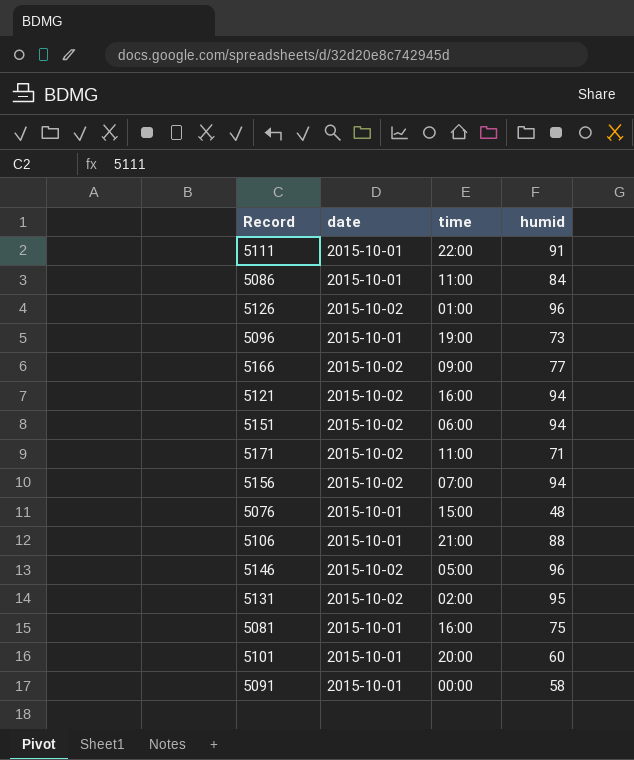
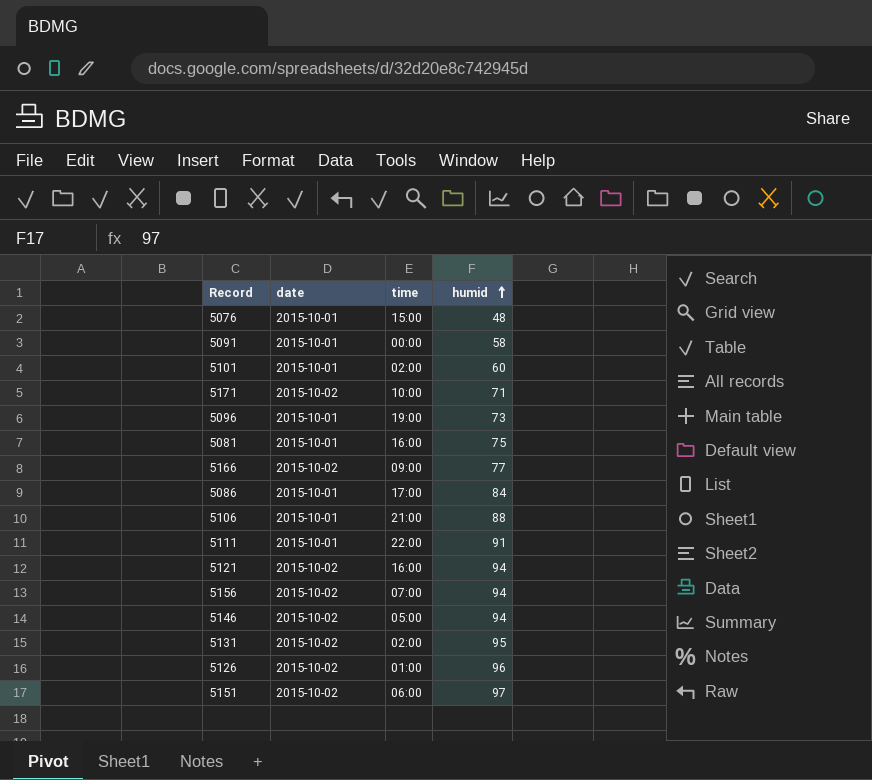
row order: none -> humid ascending
5101 | time: 20:00 -> 02:00
5171 | time: 11:00 -> 10:00
5086 | time: 11:00 -> 17:00
5146 | humid: 96 -> 94
5151 | humid: 94 -> 97

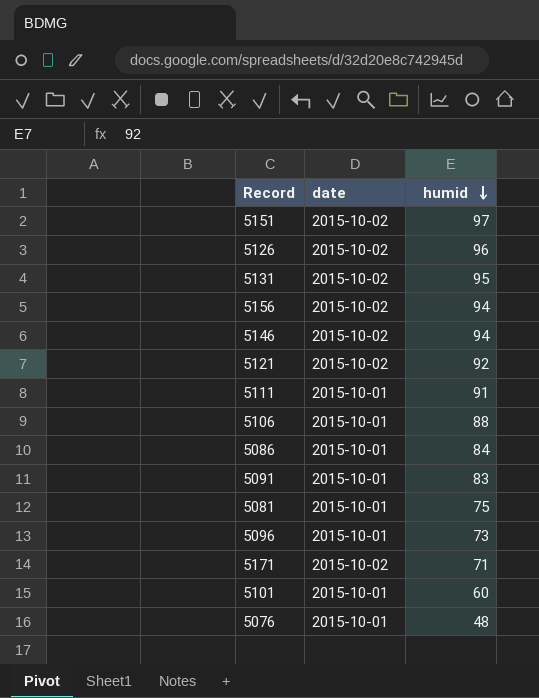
row order: humid ascending -> humid descending
column time | position: 3 -> none
row 5166: 2015-10-02 | 09:00 | 77 -> none
5121 | humid: 94 -> 92
5091 | humid: 58 -> 83

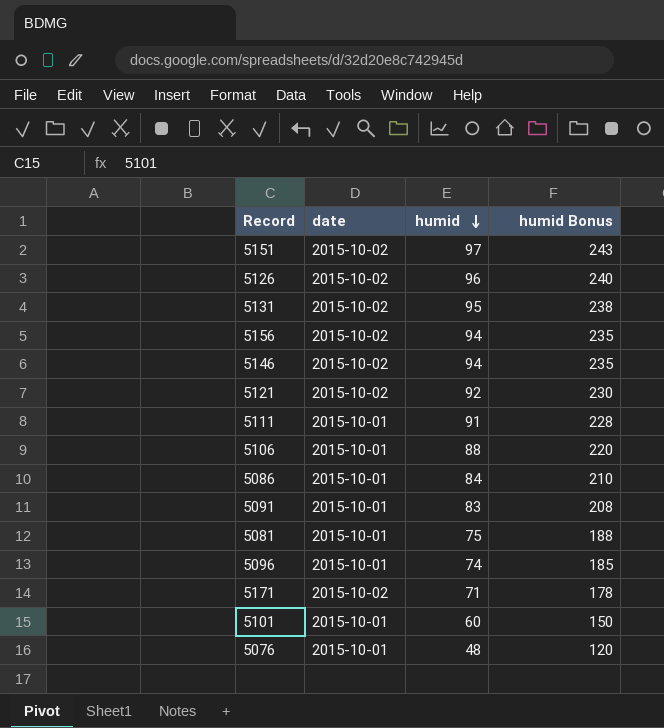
column humid Bonus | formula: none -> [humid] * 2.5
5096 | humid: 73 -> 74

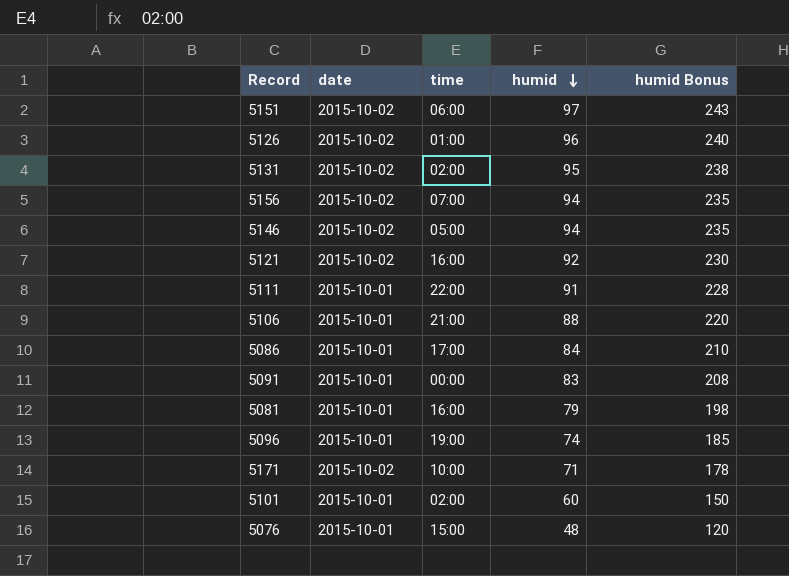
column time | position: none -> 3
5081 | humid: 75 -> 79
5081 | humid Bonus: 188 -> 198

